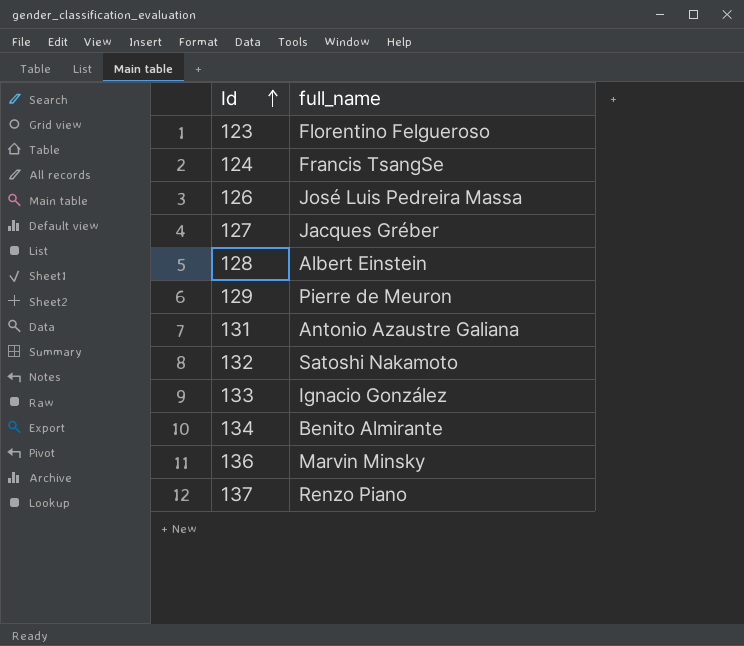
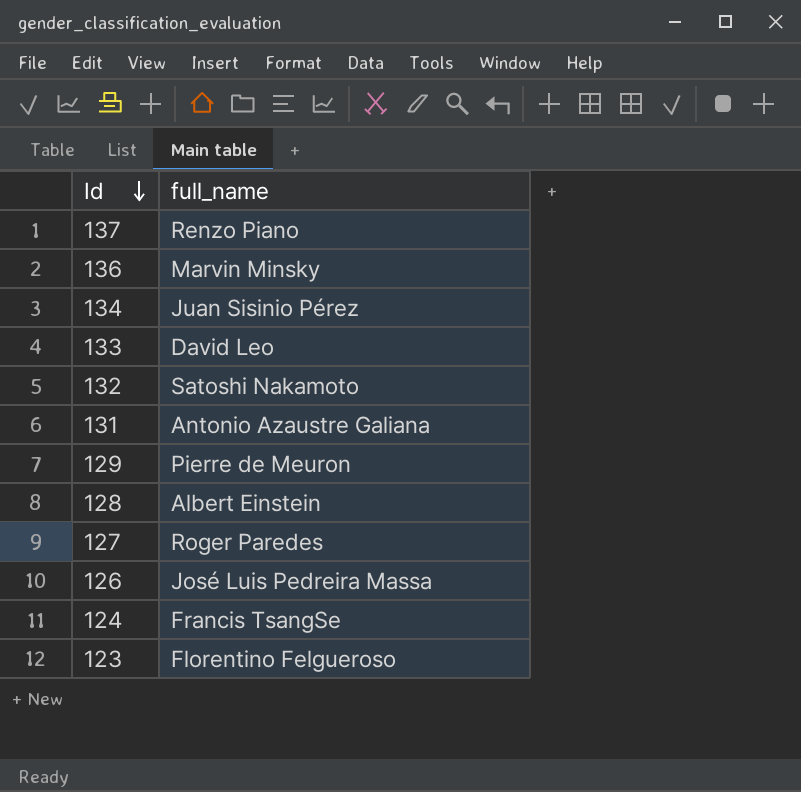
row order: Id ascending -> Id descending
134 | full_name: Benito Almirante -> Juan Sisinio Pérez
133 | full_name: Ignacio González -> David Leo
127 | full_name: Jacques Gréber -> Roger Paredes

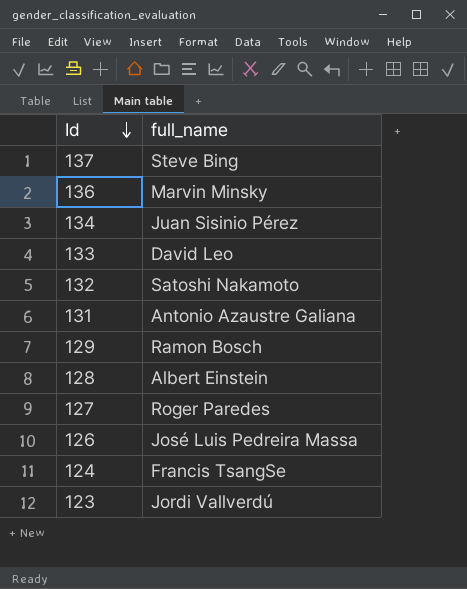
137 | full_name: Renzo Piano -> Steve Bing
129 | full_name: Pierre de Meuron -> Ramon Bosch
123 | full_name: Florentino Felgueroso -> Jordi Vallverdú

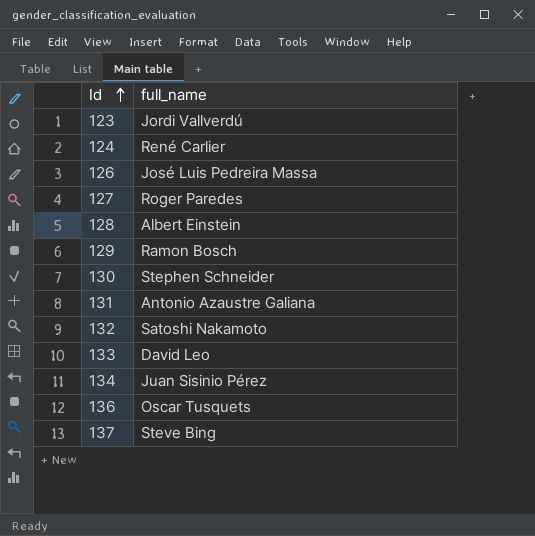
row order: Id descending -> Id ascending
124 | full_name: Francis TsangSe -> René Carlier
row 130: none -> Stephen Schneider
136 | full_name: Marvin Minsky -> Oscar Tusquets

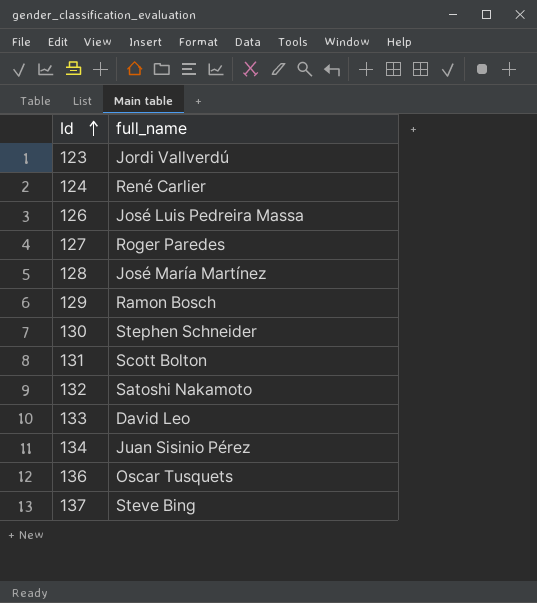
128 | full_name: Albert Einstein -> José María Martínez
131 | full_name: Antonio Azaustre Galiana -> Scott Bolton

